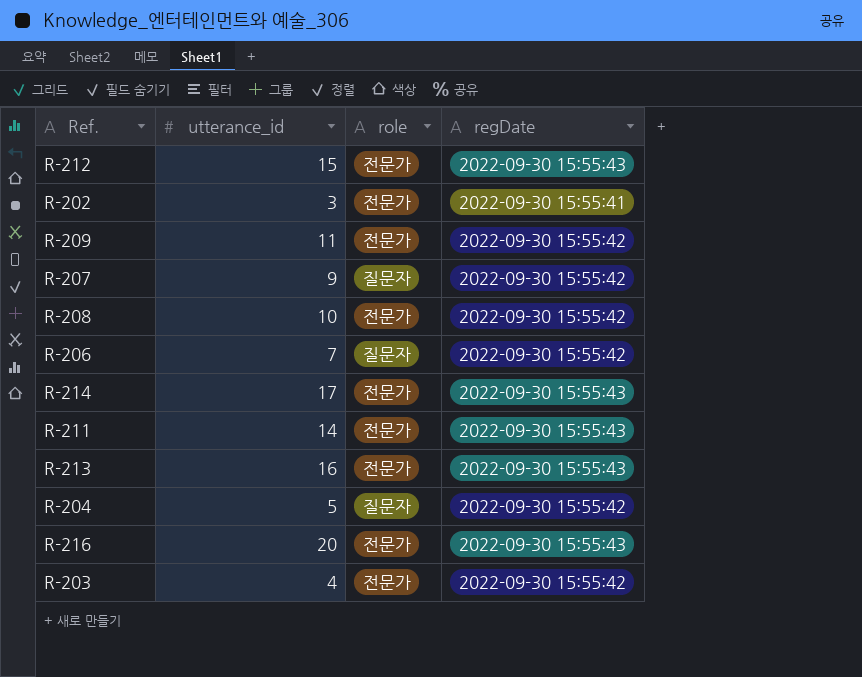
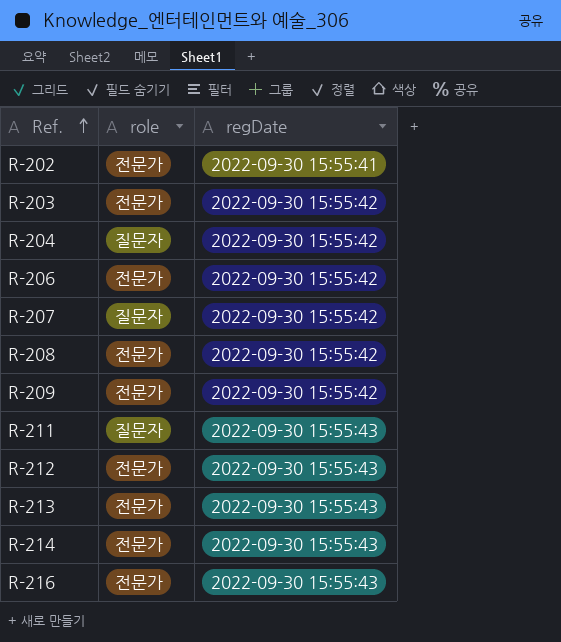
row order: none -> Ref. ascending
column utterance_id | position: 2 -> none
R-206 | role: 질문자 -> 전문가
R-211 | role: 전문가 -> 질문자

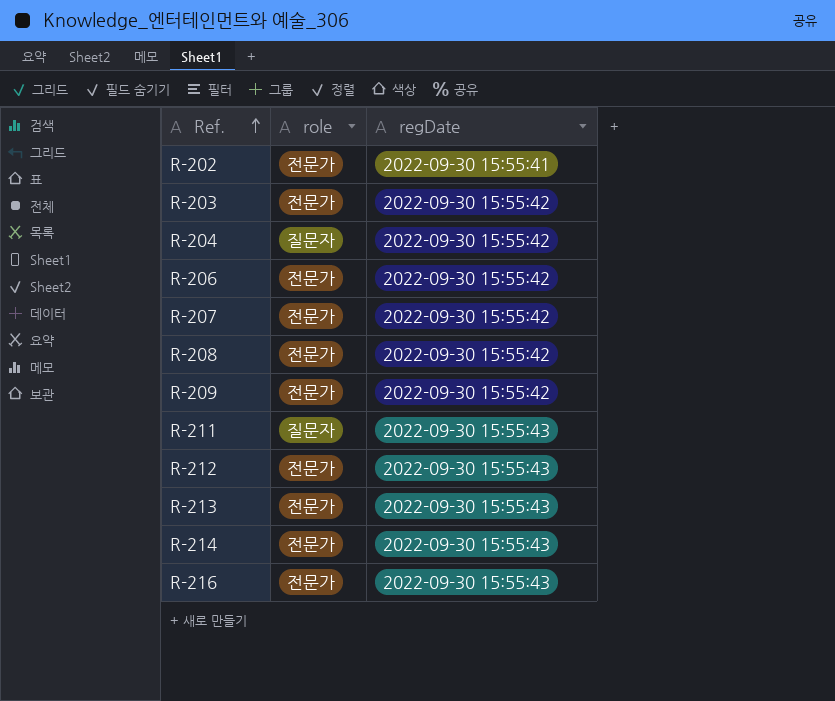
R-207 | role: 질문자 -> 전문가

